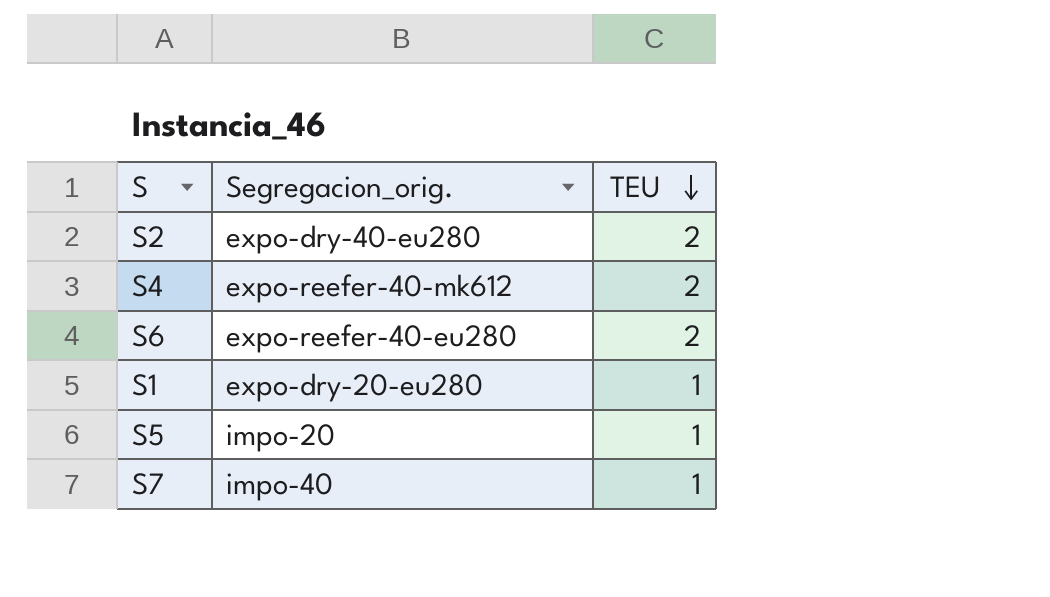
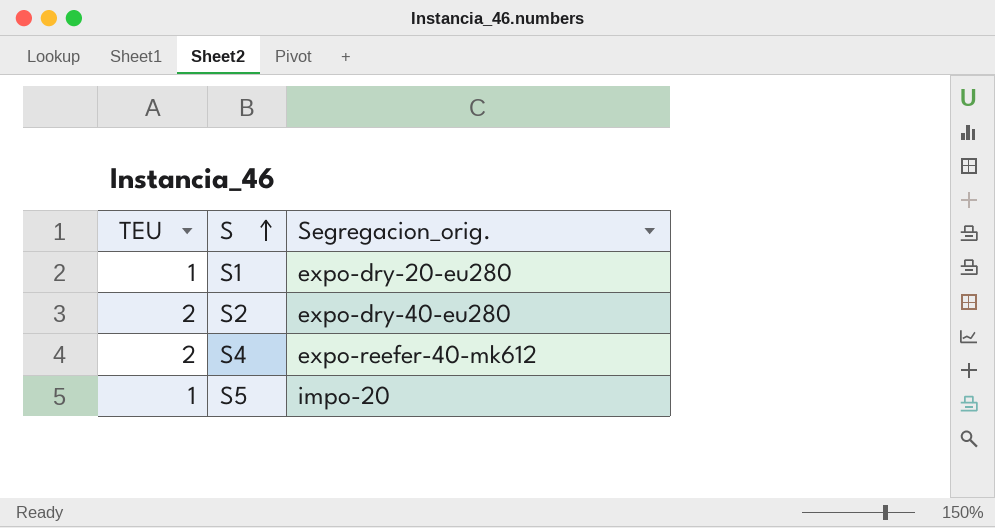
row order: TEU descending -> S ascending
column TEU | position: 3 -> 1
row S6: expo-reefer-40-eu280 | 2 -> none
row S7: impo-40 | 1 -> none

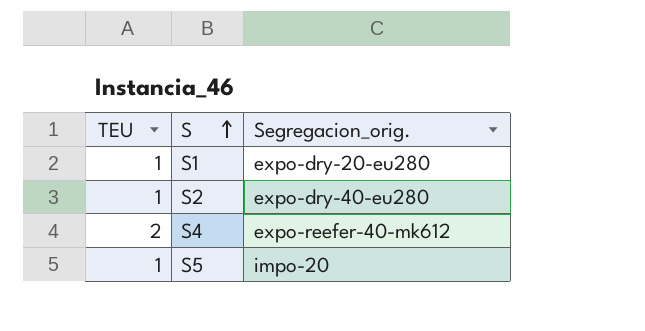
S2 | TEU: 2 -> 1

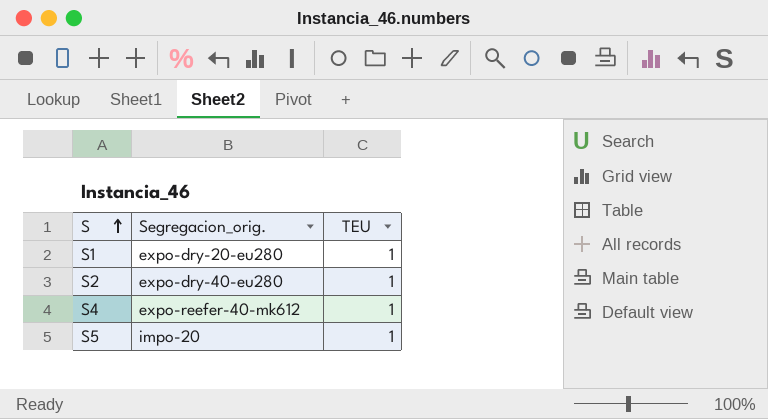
column TEU | position: 1 -> 3
S4 | TEU: 2 -> 1

